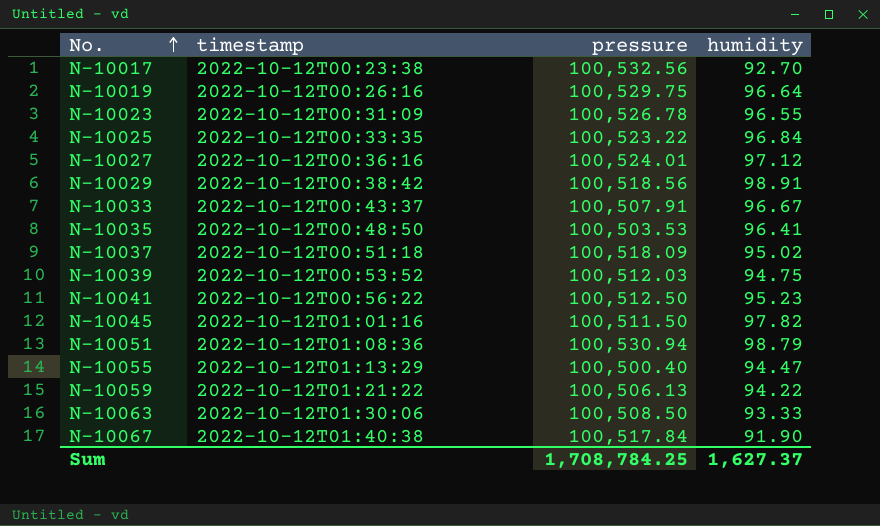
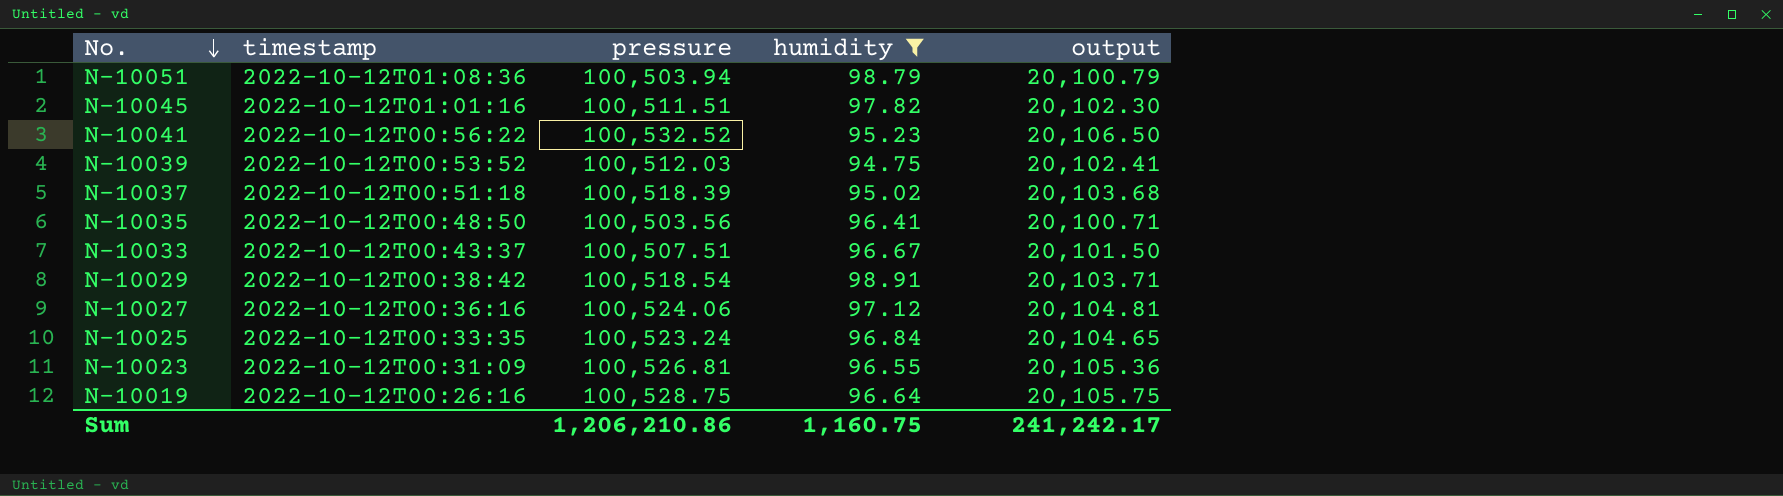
filter: none -> humidity >= 94.75
row order: No. ascending -> No. descending
column output | formula: none -> [pressure] * 0.2
N-10051 | pressure: 100,530.94 -> 100,503.94
N-10045 | pressure: 100,511.50 -> 100,511.51
N-10041 | pressure: 100,512.50 -> 100,532.52
N-10037 | pressure: 100,518.09 -> 100,518.39
N-10035 | pressure: 100,503.53 -> 100,503.56
N-10033 | pressure: 100,507.91 -> 100,507.51
N-10029 | pressure: 100,518.56 -> 100,518.54
N-10027 | pressure: 100,524.01 -> 100,524.06
N-10025 | pressure: 100,523.22 -> 100,523.24
N-10023 | pressure: 100,526.78 -> 100,526.81
N-10019 | pressure: 100,529.75 -> 100,528.75
Sum | pressure: 1,708,784.25 -> 1,206,210.86
Sum | humidity: 1,627.37 -> 1,160.75

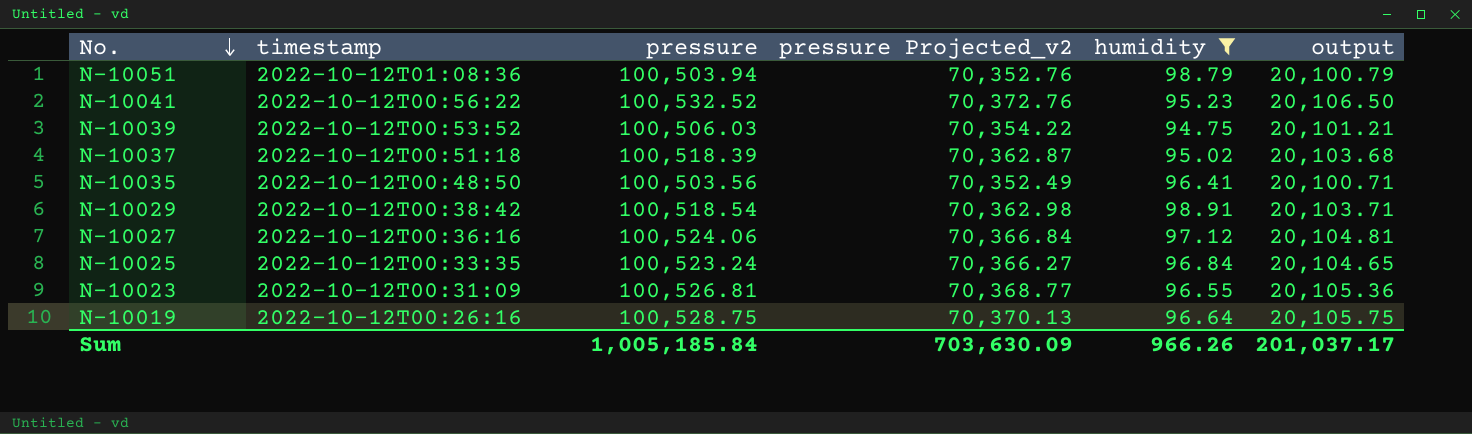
column pressure Projected_v2 | formula: none -> [pressure] * 0.7
row N-10045: 2022-10-12T01:01:16 | 100,511.51 | 97.82 | 20,102.30 -> none
row N-10033: 2022-10-12T00:43:37 | 100,507.51 | 96.67 | 20,101.50 -> none
N-10039 | pressure: 100,512.03 -> 100,506.03
N-10039 | output: 20,102.41 -> 20,101.21
Sum | pressure: 1,206,210.86 -> 1,005,185.84
Sum | humidity: 1,160.75 -> 966.26
Sum | output: 241,242.17 -> 201,037.17

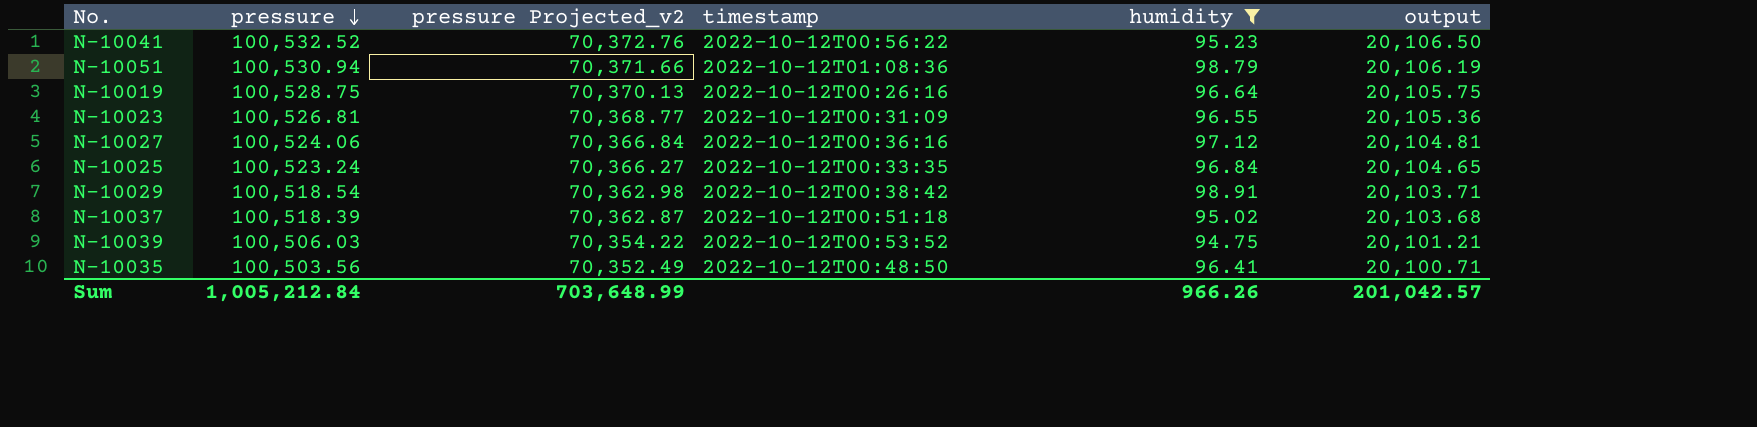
row order: No. descending -> pressure descending
column timestamp | position: 2 -> 4
N-10051 | pressure: 100,503.94 -> 100,530.94
N-10051 | pressure Projected_v2: 70,352.76 -> 70,371.66
N-10051 | output: 20,100.79 -> 20,106.19
Sum | pressure: 1,005,185.84 -> 1,005,212.84
Sum | pressure Projected_v2: 703,630.09 -> 703,648.99
Sum | output: 201,037.17 -> 201,042.57

